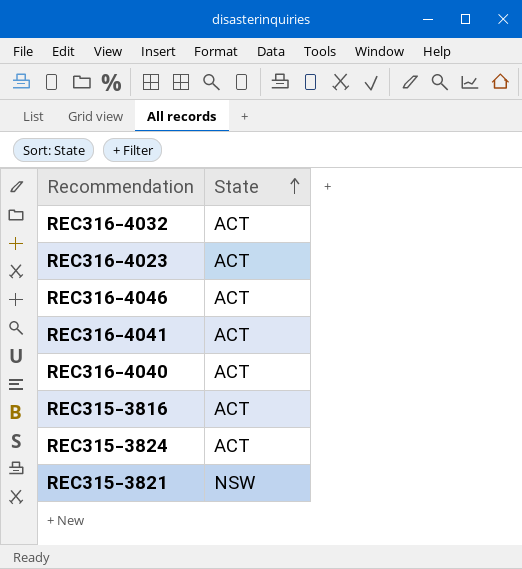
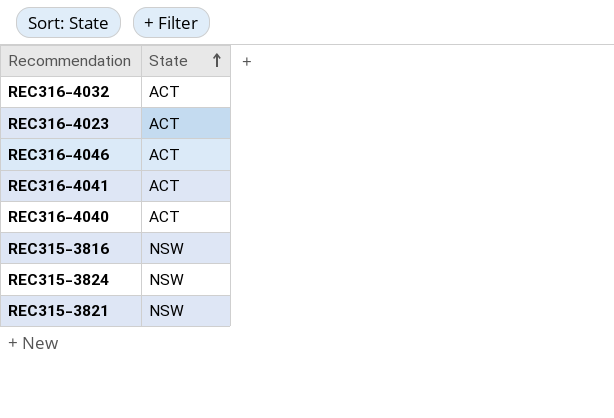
REC315-3816 | State: ACT -> NSW
REC315-3824 | State: ACT -> NSW

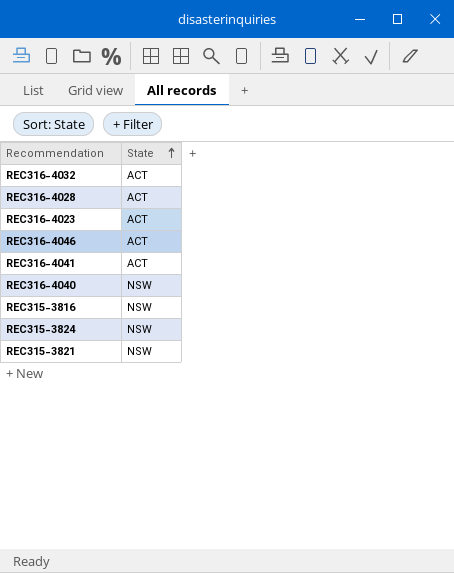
row REC316-4028: none -> ACT
REC316-4040 | State: ACT -> NSW

